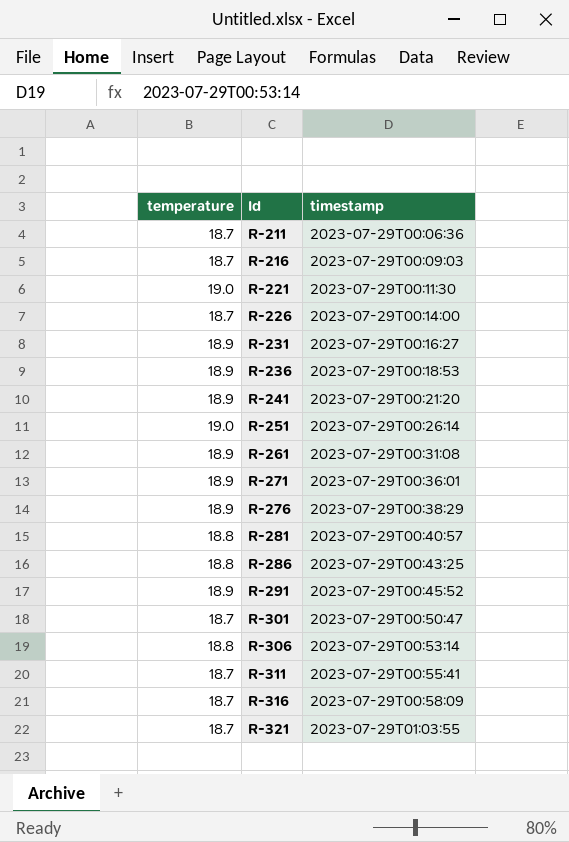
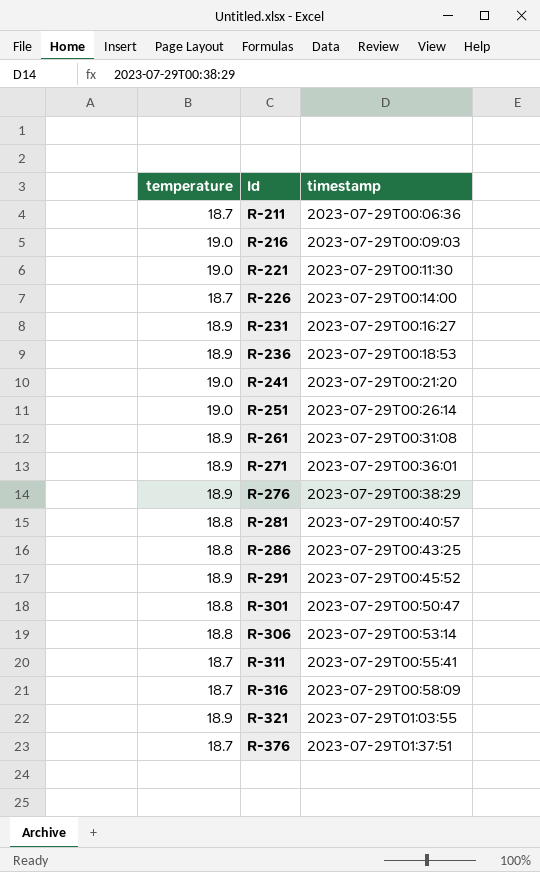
R-216 | temperature: 18.7 -> 19.0
R-241 | temperature: 18.9 -> 19.0
R-301 | temperature: 18.7 -> 18.8
R-321 | temperature: 18.7 -> 18.9
row R-376: none -> 18.7 | 2023-07-29T01:37:51

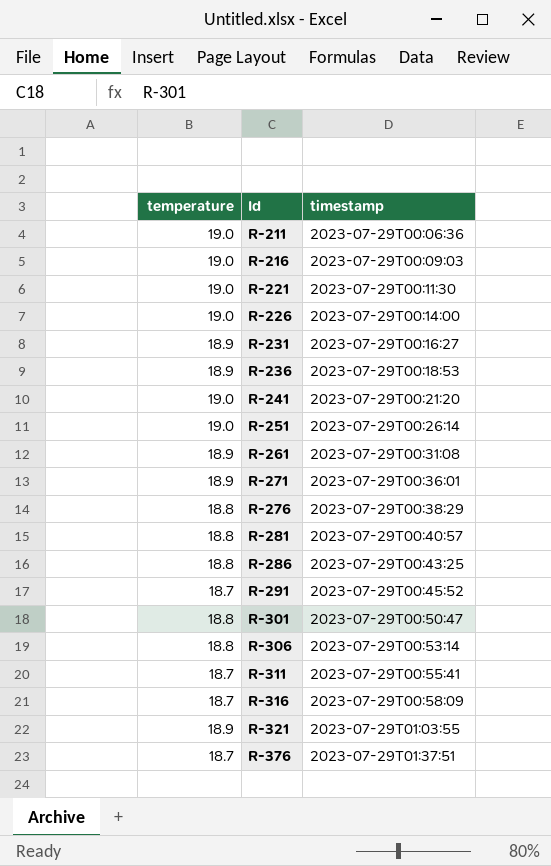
R-211 | temperature: 18.7 -> 19.0
R-226 | temperature: 18.7 -> 19.0
R-276 | temperature: 18.9 -> 18.8
R-291 | temperature: 18.9 -> 18.7

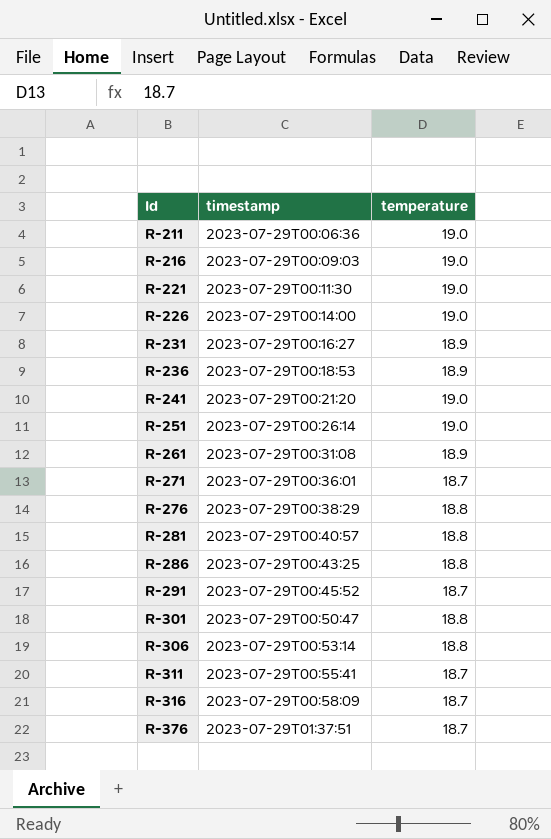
column temperature | position: 1 -> 3
row R-321: 18.9 | 2023-07-29T01:03:55 -> none
R-271 | temperature: 18.9 -> 18.7

